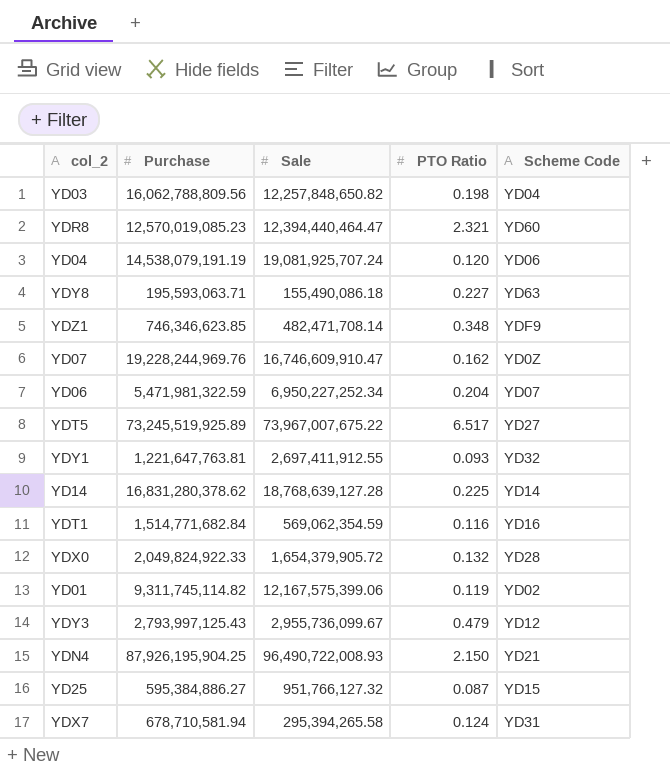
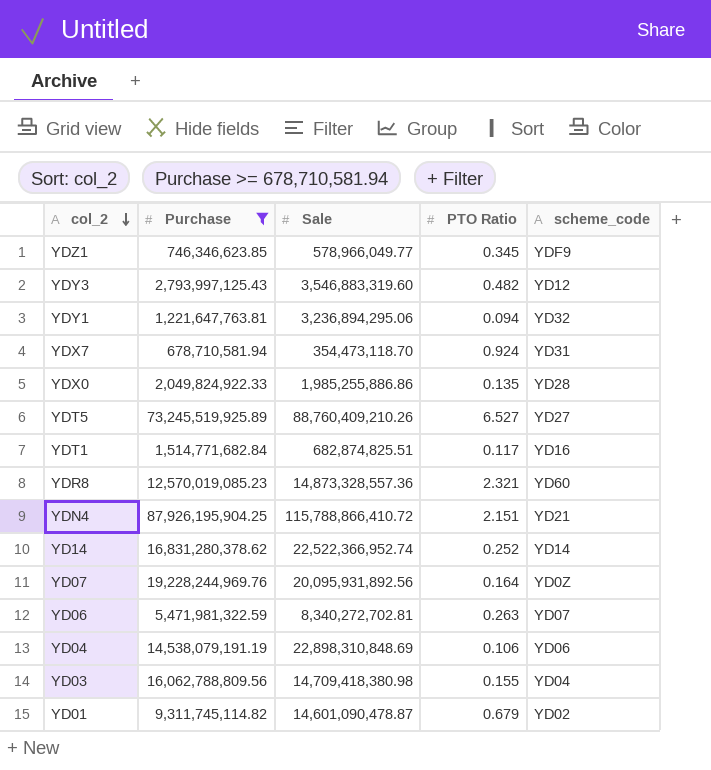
filter: none -> Purchase >= 678,710,581.94
row order: none -> col_2 descending
column name: Scheme Code -> scheme_code
YDZ1 | Sale: 482,471,708.14 -> 578,966,049.77
YDZ1 | PTO Ratio: 0.348 -> 0.345
YDY3 | Sale: 2,955,736,099.67 -> 3,546,883,319.60
YDY3 | PTO Ratio: 0.479 -> 0.482
YDY1 | Sale: 2,697,411,912.55 -> 3,236,894,295.06
YDY1 | PTO Ratio: 0.093 -> 0.094
YDX7 | Sale: 295,394,265.58 -> 354,473,118.70
YDX7 | PTO Ratio: 0.124 -> 0.924
YDX0 | Sale: 1,654,379,905.72 -> 1,985,255,886.86
YDX0 | PTO Ratio: 0.132 -> 0.135
YDT5 | Sale: 73,967,007,675.22 -> 88,760,409,210.26
YDT5 | PTO Ratio: 6.517 -> 6.527
YDT1 | Sale: 569,062,354.59 -> 682,874,825.51
YDT1 | PTO Ratio: 0.116 -> 0.117
YDR8 | Sale: 12,394,440,464.47 -> 14,873,328,557.36
YDN4 | Sale: 96,490,722,008.93 -> 115,788,866,410.72
YDN4 | PTO Ratio: 2.150 -> 2.151
YD14 | Sale: 18,768,639,127.28 -> 22,522,366,952.74
YD14 | PTO Ratio: 0.225 -> 0.252
YD07 | Sale: 16,746,609,910.47 -> 20,095,931,892.56
YD07 | PTO Ratio: 0.162 -> 0.164
YD06 | Sale: 6,950,227,252.34 -> 8,340,272,702.81
YD06 | PTO Ratio: 0.204 -> 0.263
YD04 | Sale: 19,081,925,707.24 -> 22,898,310,848.69
YD04 | PTO Ratio: 0.120 -> 0.106
YD03 | Sale: 12,257,848,650.82 -> 14,709,418,380.98
YD03 | PTO Ratio: 0.198 -> 0.155
YD01 | Sale: 12,167,575,399.06 -> 14,601,090,478.87
YD01 | PTO Ratio: 0.119 -> 0.679

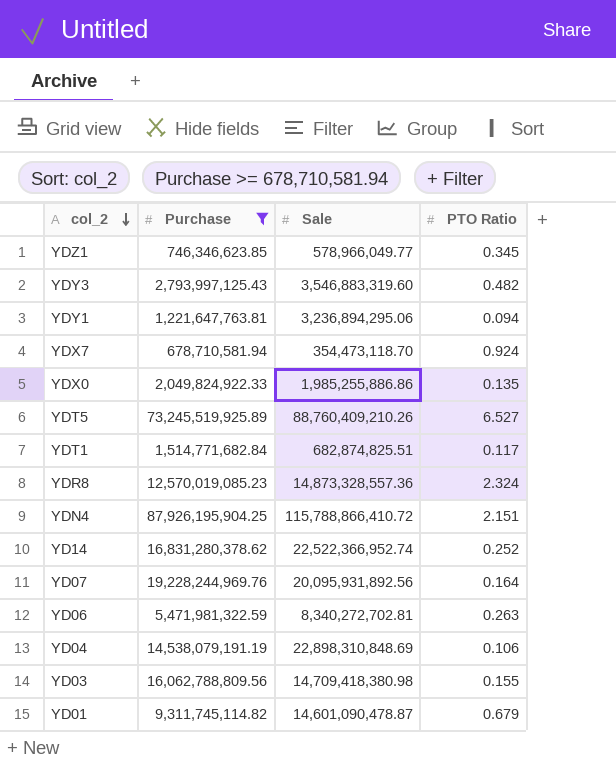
column scheme_code | position: 5 -> none
YDR8 | PTO Ratio: 2.321 -> 2.324

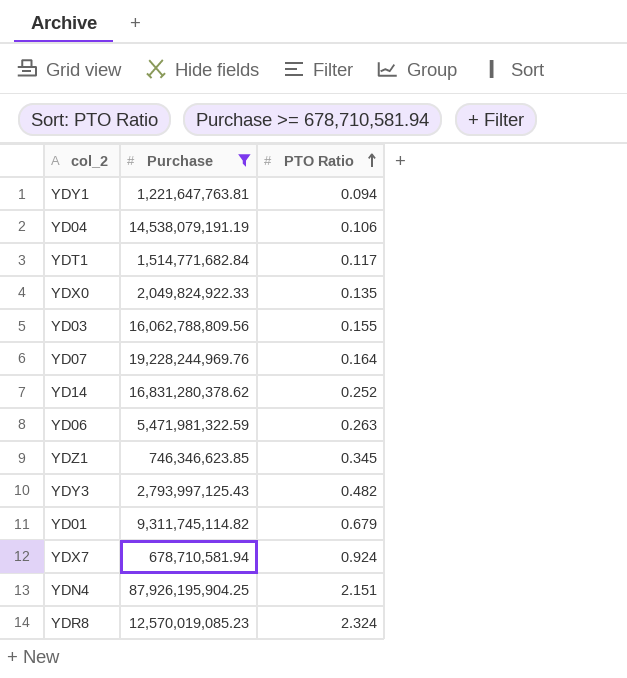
row order: col_2 descending -> PTO Ratio ascending
column Sale | position: 3 -> none
row YDT5: 73,245,519,925.89 | 88,760,409,210.26 | 6.527 -> none

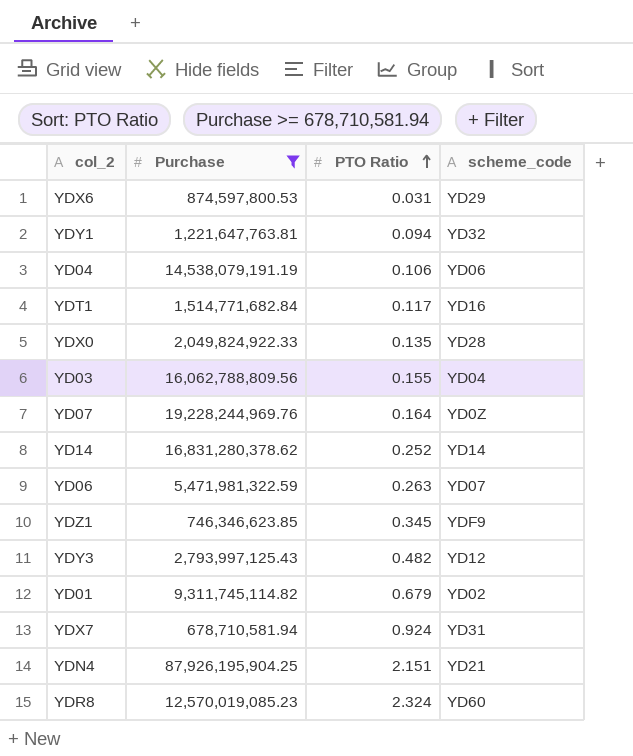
column scheme_code | position: none -> 4
row YDX6: none -> 874,597,800.53 | 0.031 | YD29

